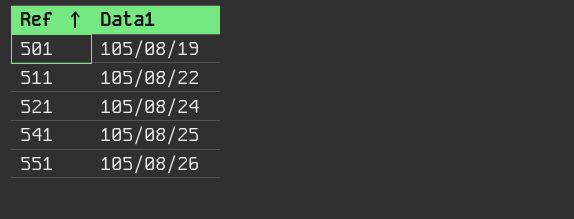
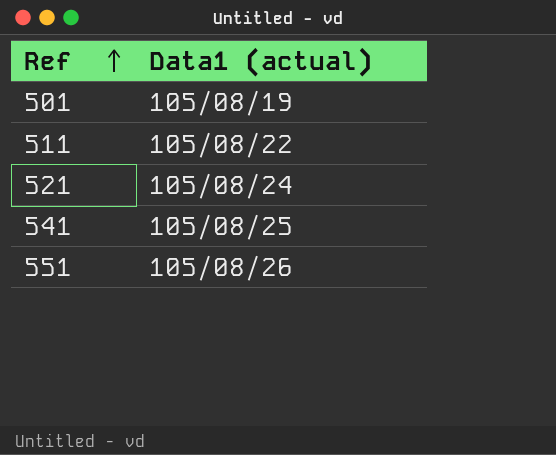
column name: Data1 -> Data1 (actual)

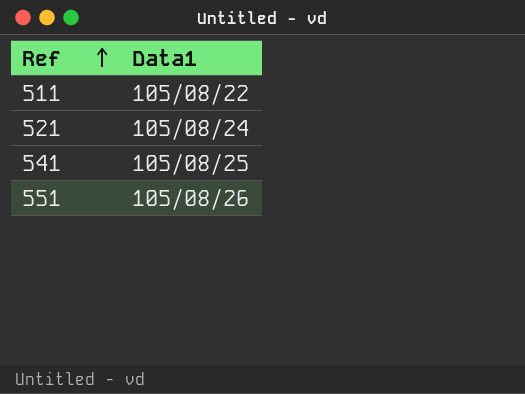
column name: Data1 (actual) -> Data1
row 501: 105/08/19 -> none

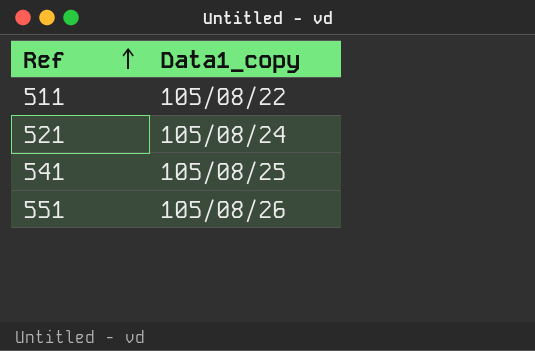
column name: Data1 -> Data1_copy

